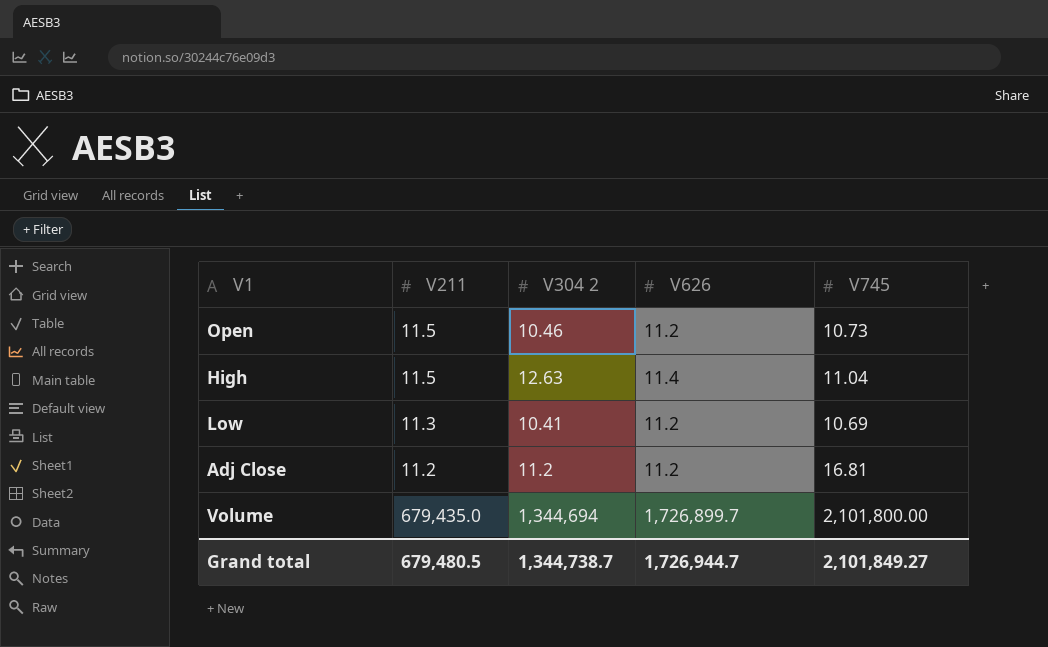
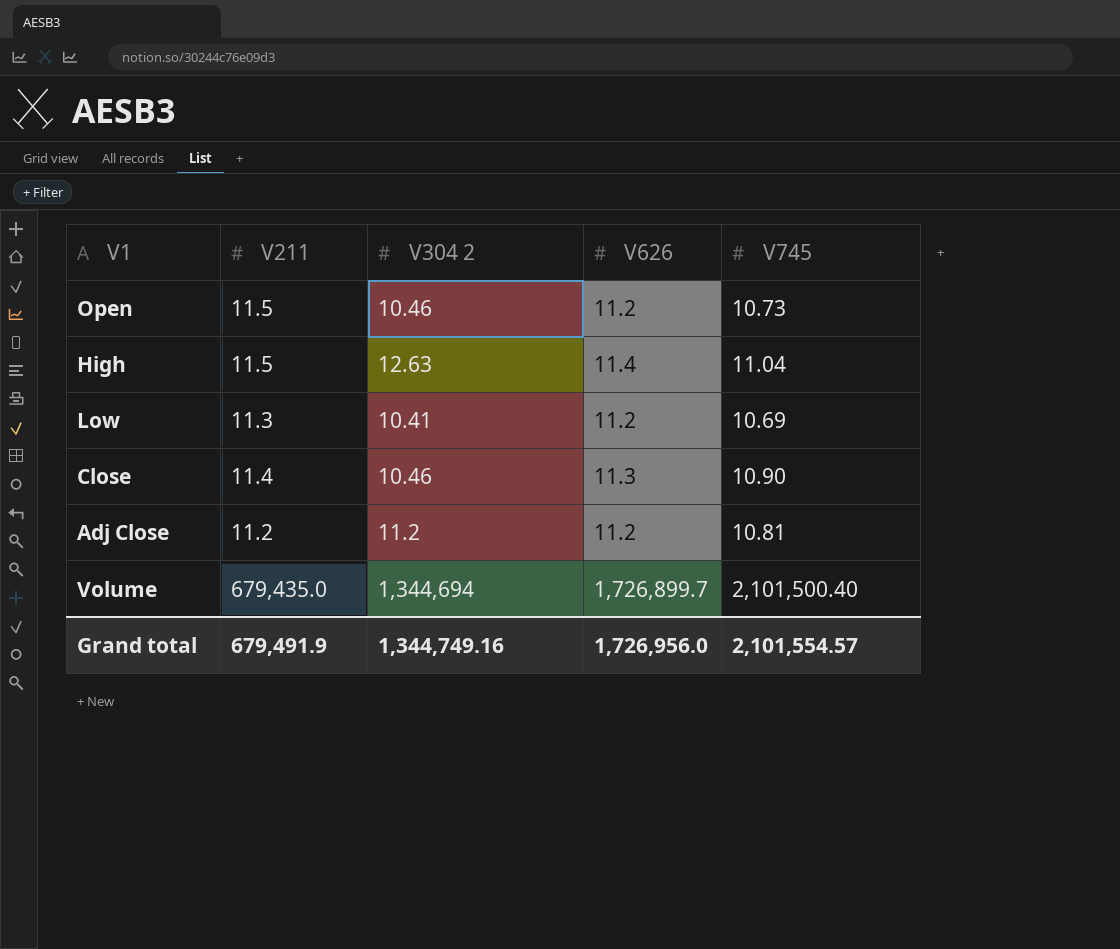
row Close: none -> 11.4 | 10.46 | 11.3 | 10.90
Adj Close | V745: 16.81 -> 10.81
Volume | V745: 2,101,800.00 -> 2,101,500.40
Grand total | V211: 679,480.5 -> 679,491.9
Grand total | V304 2: 1,344,738.7 -> 1,344,749.16
Grand total | V626: 1,726,944.7 -> 1,726,956.0
Grand total | V745: 2,101,849.27 -> 2,101,554.57

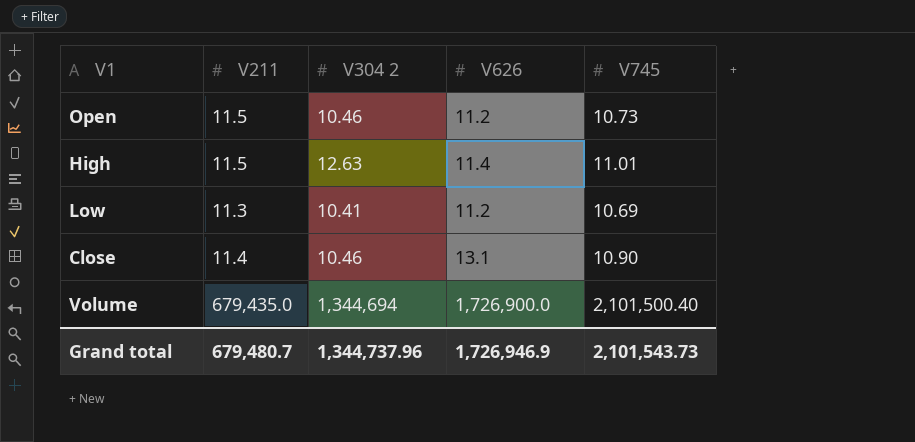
row Adj Close: 11.2 | 11.2 | 11.2 | 10.81 -> none
High | V745: 11.04 -> 11.01
Close | V626: 11.3 -> 13.1
Volume | V626: 1,726,899.7 -> 1,726,900.0
Grand total | V211: 679,491.9 -> 679,480.7
Grand total | V304 2: 1,344,749.16 -> 1,344,737.96
Grand total | V626: 1,726,956.0 -> 1,726,946.9
Grand total | V745: 2,101,554.57 -> 2,101,543.73

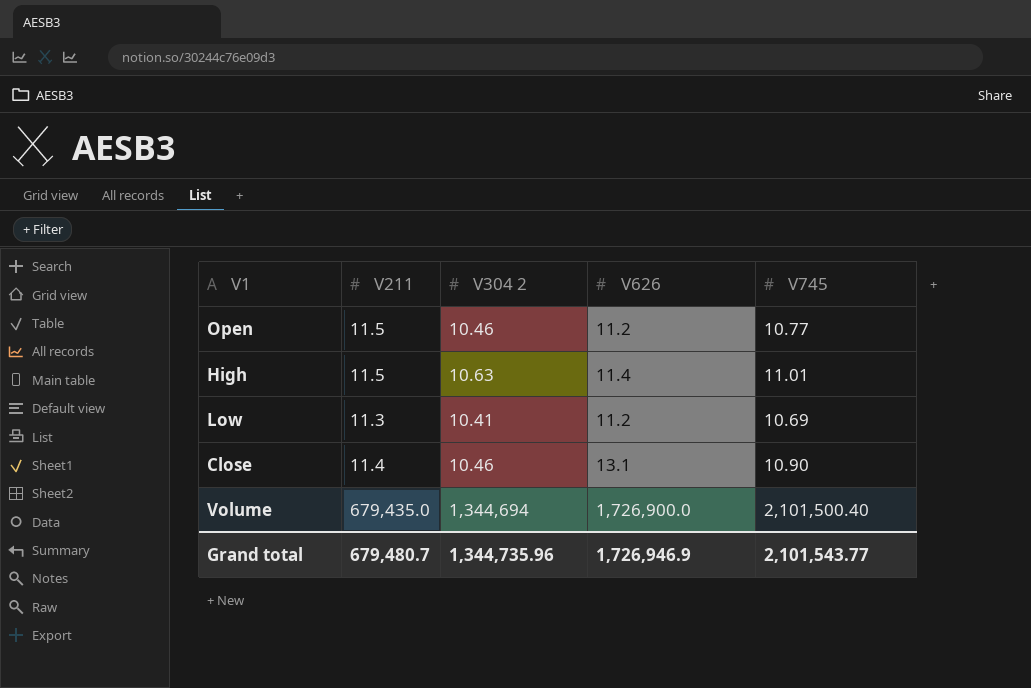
Open | V745: 10.73 -> 10.77
High | V304 2: 12.63 -> 10.63
Grand total | V304 2: 1,344,737.96 -> 1,344,735.96
Grand total | V745: 2,101,543.73 -> 2,101,543.77

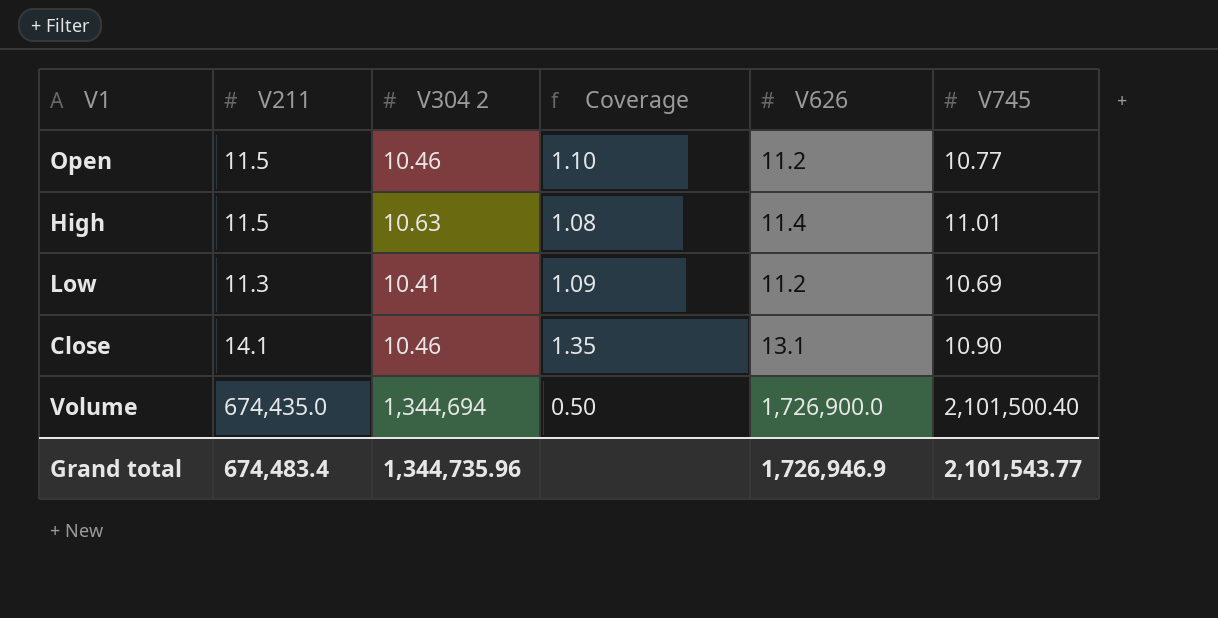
column Coverage | formula: none -> [V211] / [V304 2]
Close | V211: 11.4 -> 14.1
Volume | V211: 679,435.0 -> 674,435.0
Grand total | V211: 679,480.7 -> 674,483.4

